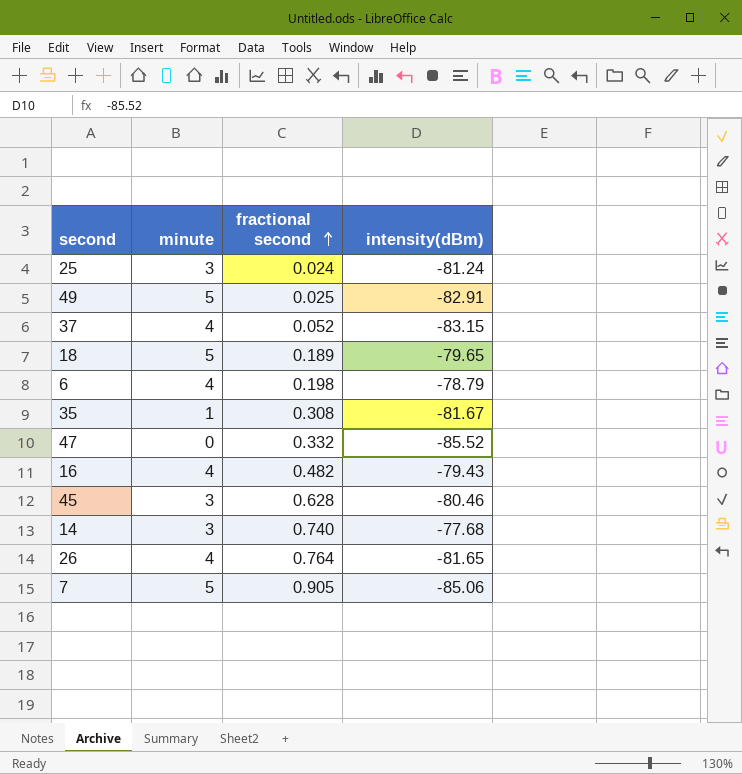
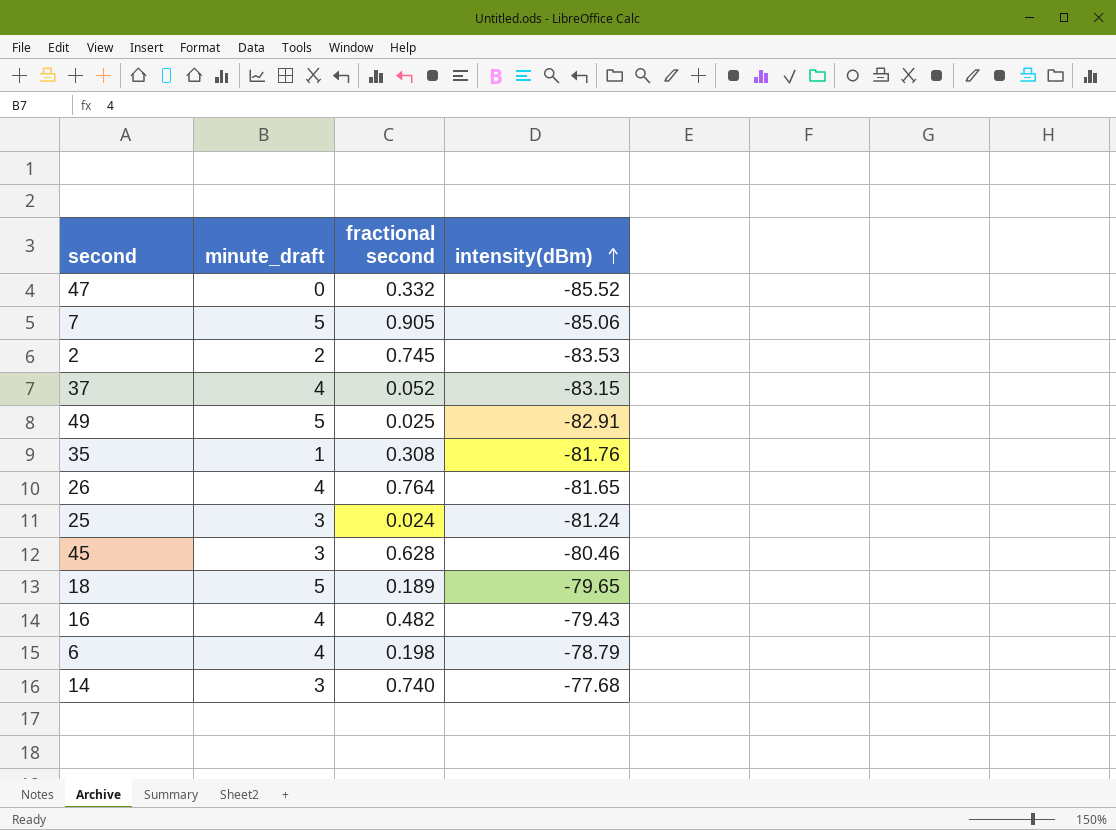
row order: fractional second ascending -> intensity(dBm) ascending
column name: minute -> minute_draft
row 2: none -> 2 | 0.745 | -83.53
35 | intensity(dBm): -81.67 -> -81.76

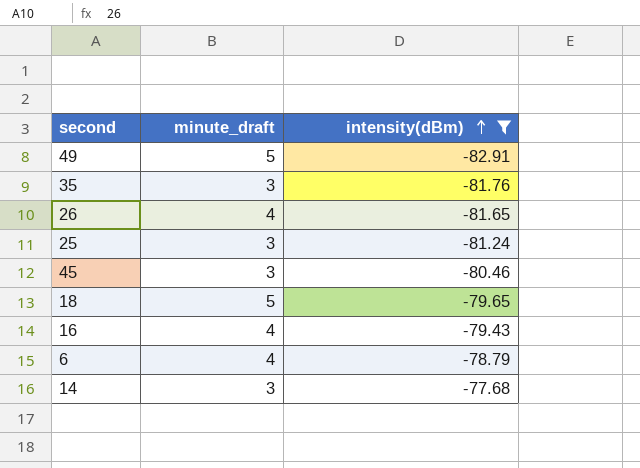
filter: none -> intensity(dBm) >= -82.91
column fractional second | position: 3 -> none
35 | minute_draft: 1 -> 3

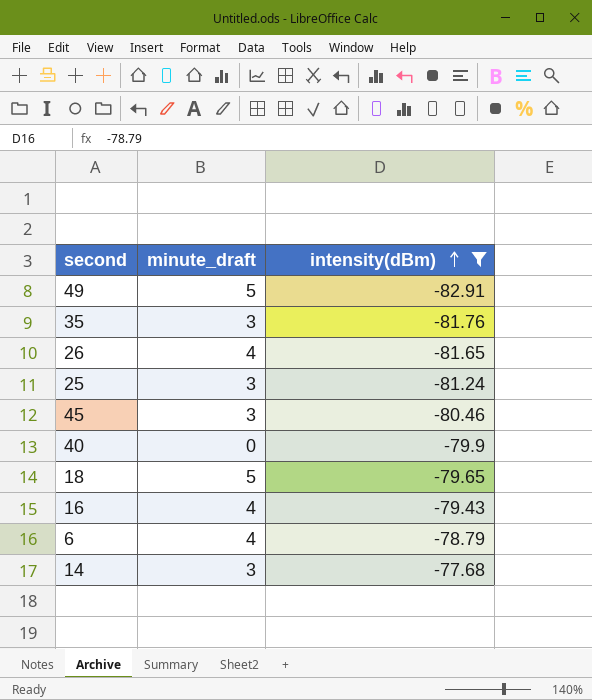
row 40: none -> 0 | -79.9

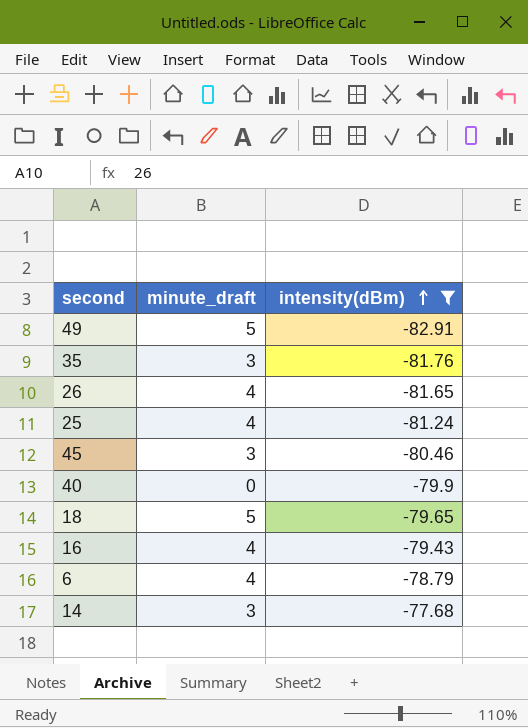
25 | minute_draft: 3 -> 4

